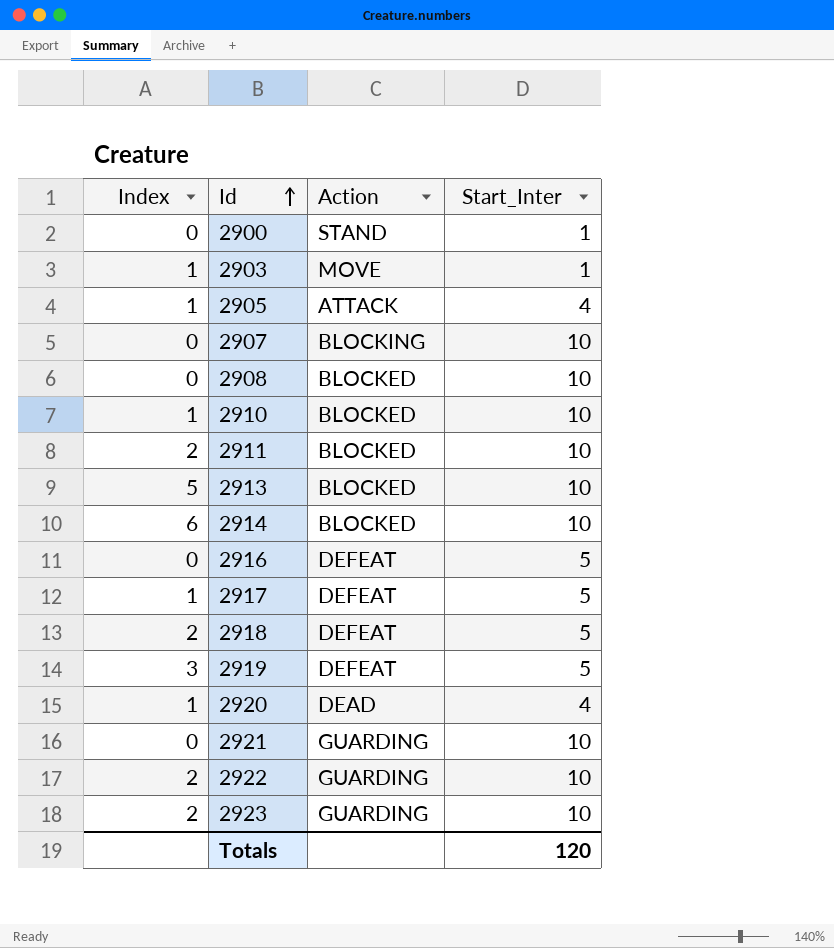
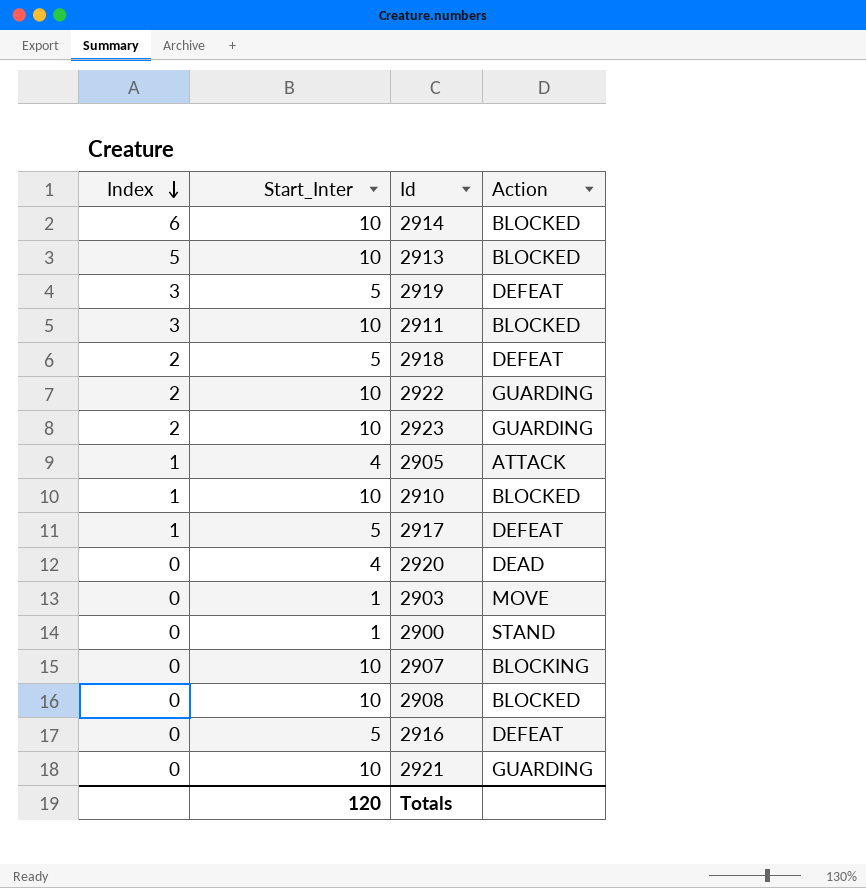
row order: Id ascending -> Index descending
column Start_Inter | position: 4 -> 2
2911 | Index: 2 -> 3
2920 | Index: 1 -> 0
2903 | Index: 1 -> 0

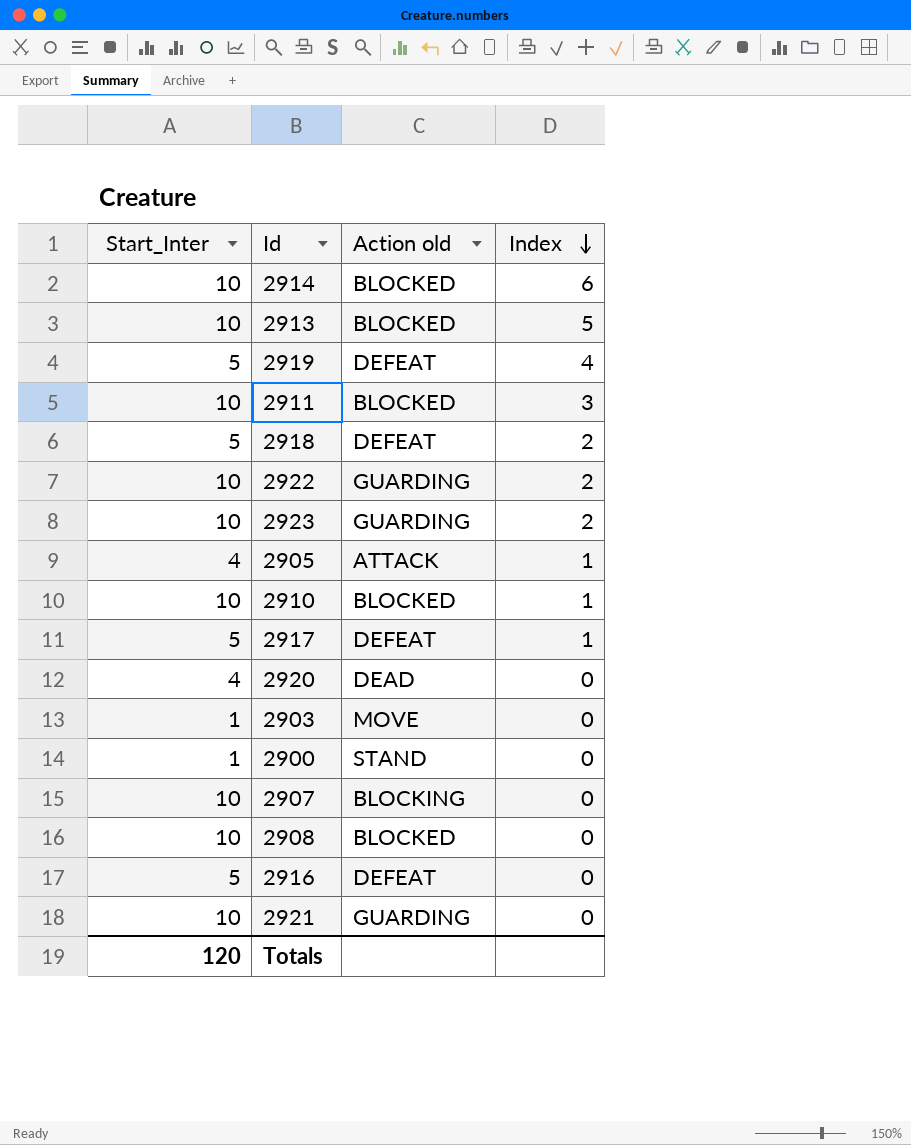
column name: Action -> Action old
column Index | position: 1 -> 4
2919 | Index: 3 -> 4

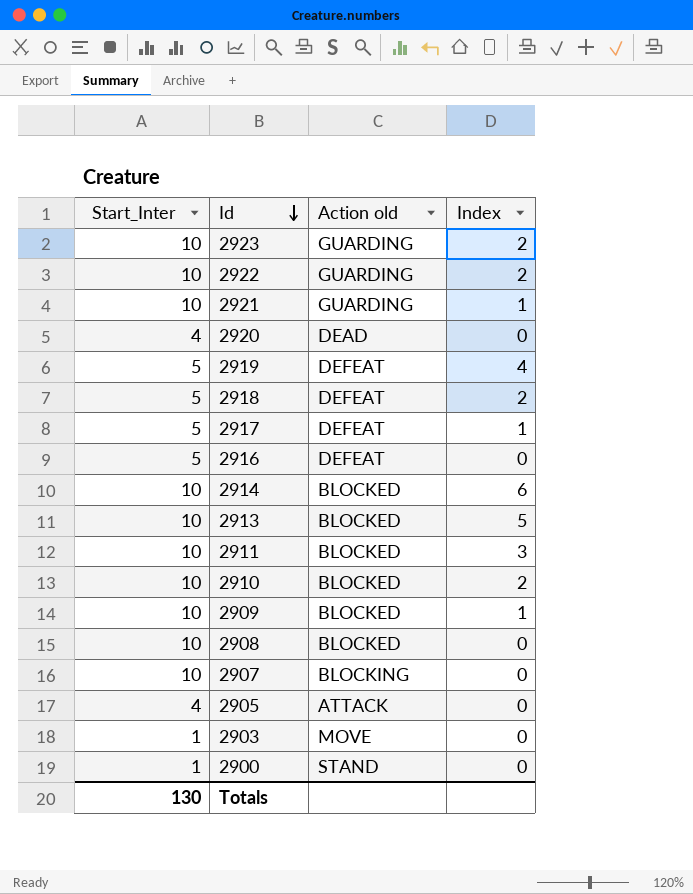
row order: Index descending -> Id descending
2921 | Index: 0 -> 1
2910 | Index: 1 -> 2
row 2909: none -> 10 | BLOCKED | 1
2905 | Index: 1 -> 0
Totals | Start_Inter: 120 -> 130

